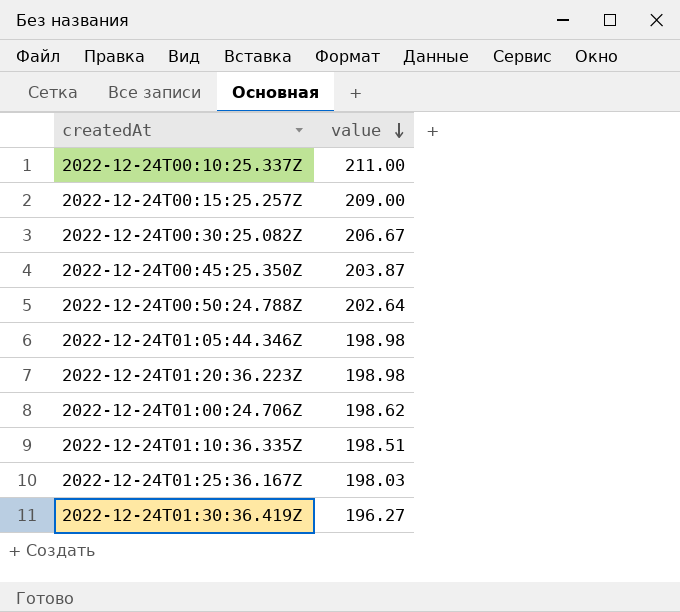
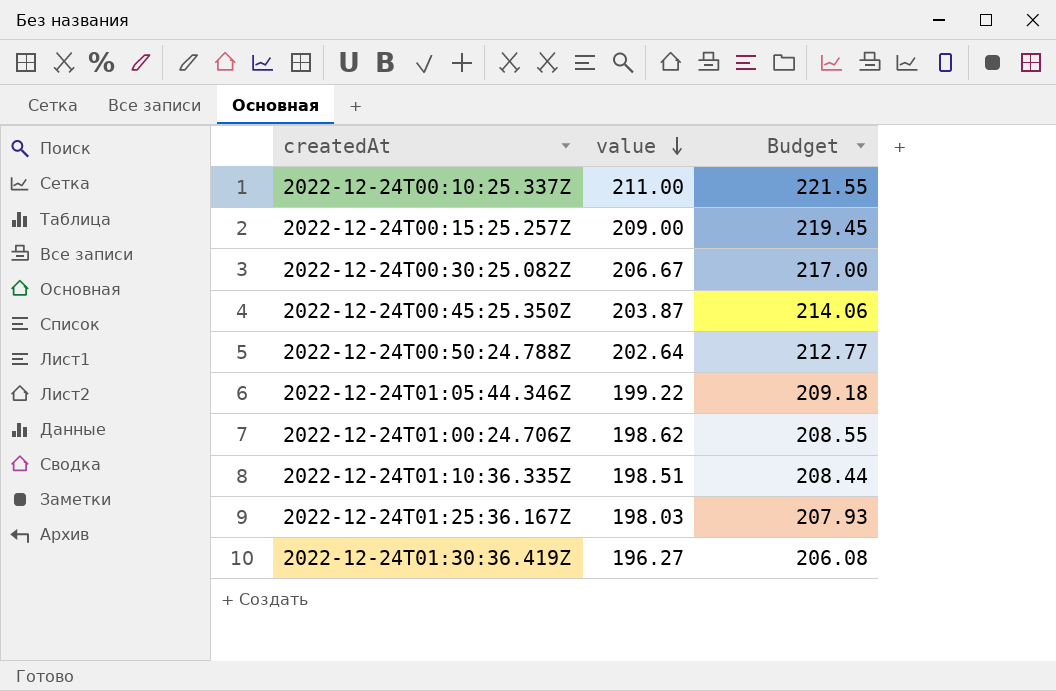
column Budget | formula: none -> [value] * 1.05
row 2022-12-24T01:20:36.223Z: 198.98 -> none
2022-12-24T01:05:44.346Z | value: 198.98 -> 199.22

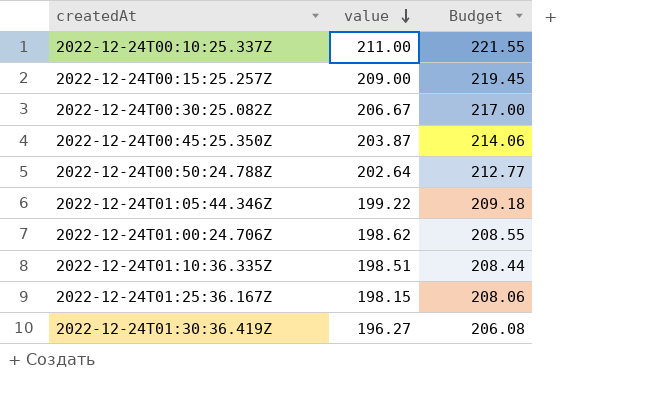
2022-12-24T01:25:36.167Z | value: 198.03 -> 198.15
2022-12-24T01:25:36.167Z | Budget: 207.93 -> 208.06

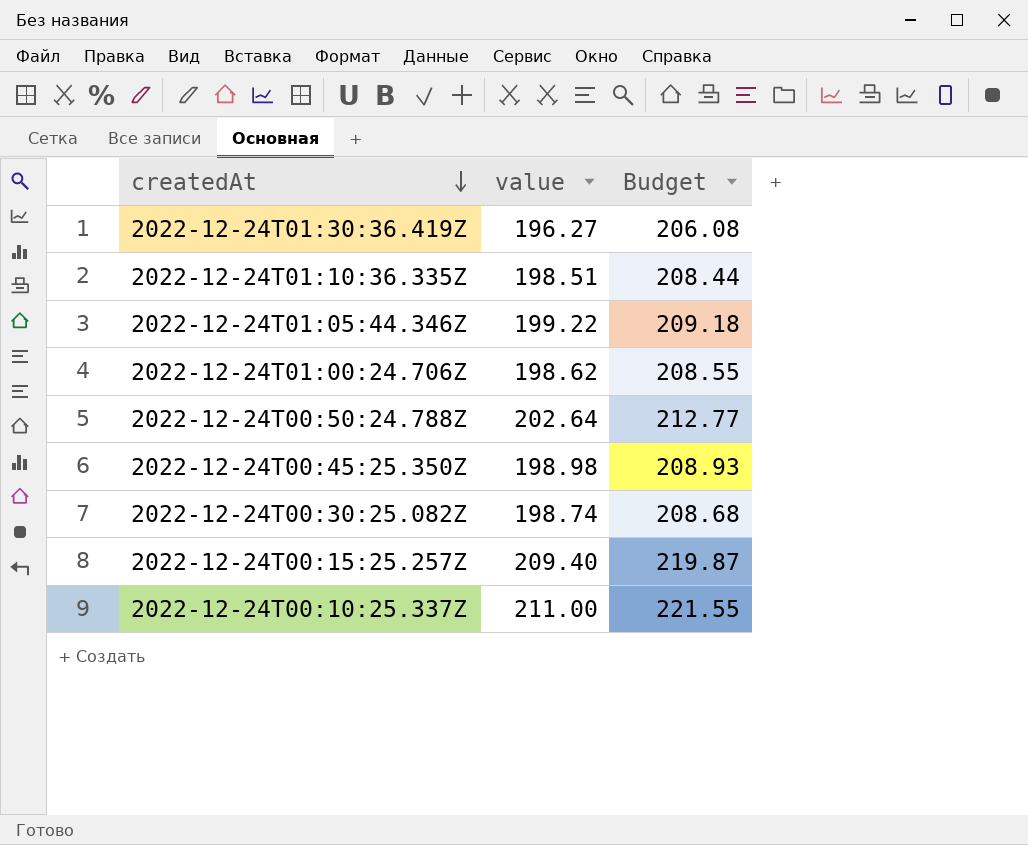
row order: value descending -> createdAt descending
row 2022-12-24T01:25:36.167Z: 198.15 | 208.06 -> none
2022-12-24T00:45:25.350Z | value: 203.87 -> 198.98
2022-12-24T00:45:25.350Z | Budget: 214.06 -> 208.93
2022-12-24T00:30:25.082Z | value: 206.67 -> 198.74
2022-12-24T00:30:25.082Z | Budget: 217.00 -> 208.68
2022-12-24T00:15:25.257Z | value: 209.00 -> 209.40
2022-12-24T00:15:25.257Z | Budget: 219.45 -> 219.87

